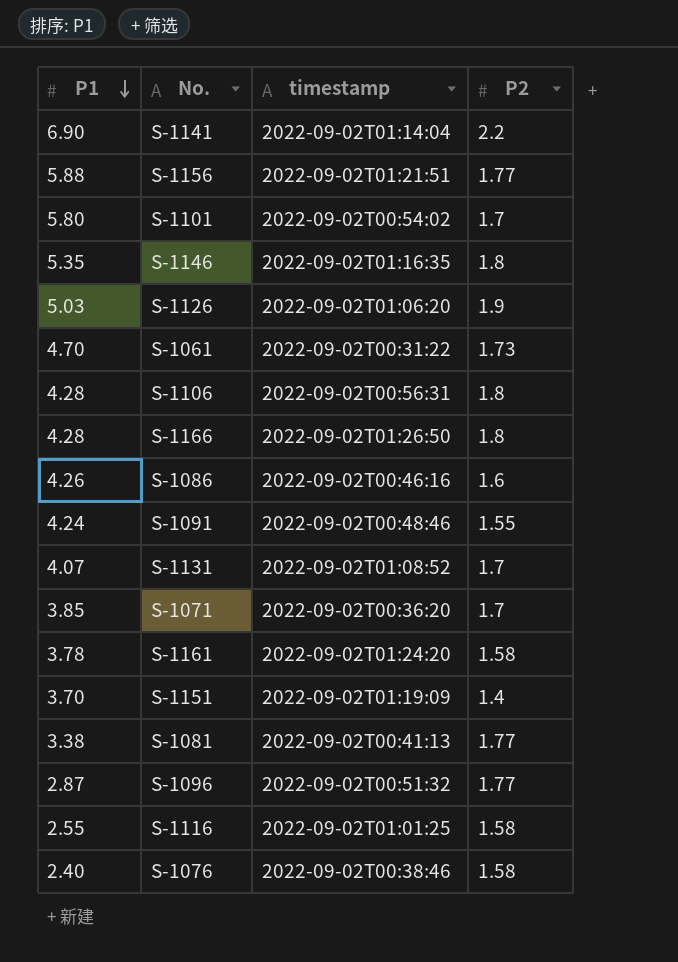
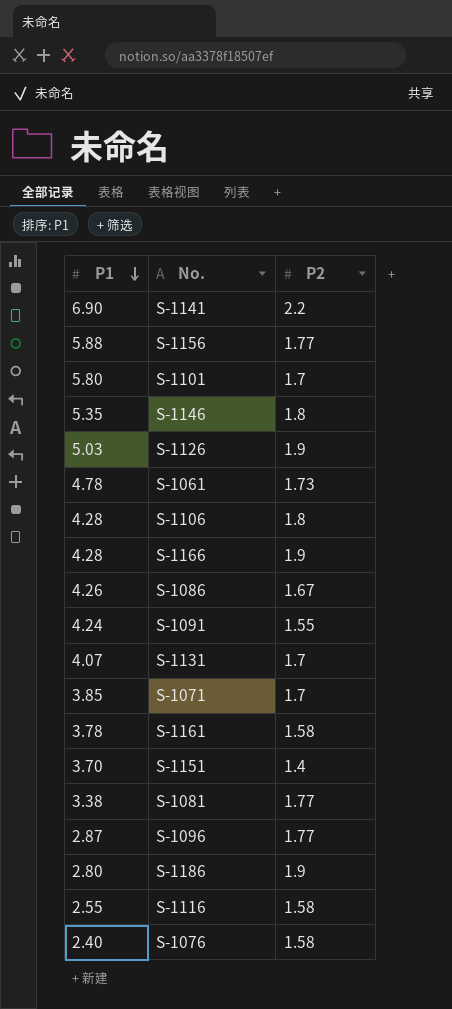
column timestamp | position: 3 -> none
S-1061 | P1: 4.70 -> 4.78
S-1166 | P2: 1.8 -> 1.9
S-1086 | P2: 1.6 -> 1.67
row S-1186: none -> 2.80 | 1.9

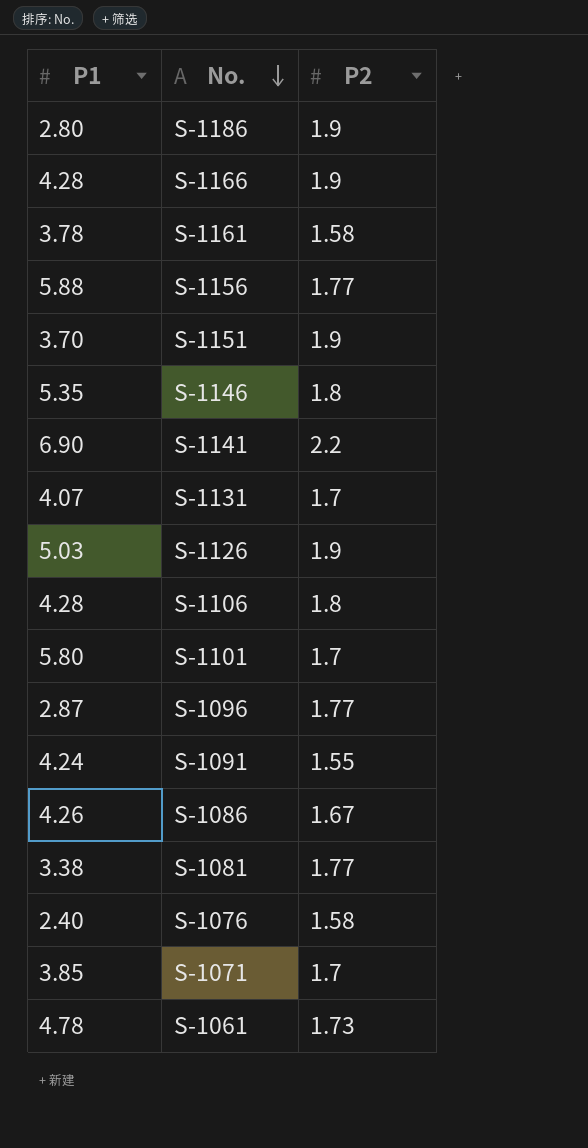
row order: P1 descending -> No. descending
row S-1116: 2.55 | 1.58 -> none
S-1151 | P2: 1.4 -> 1.9

